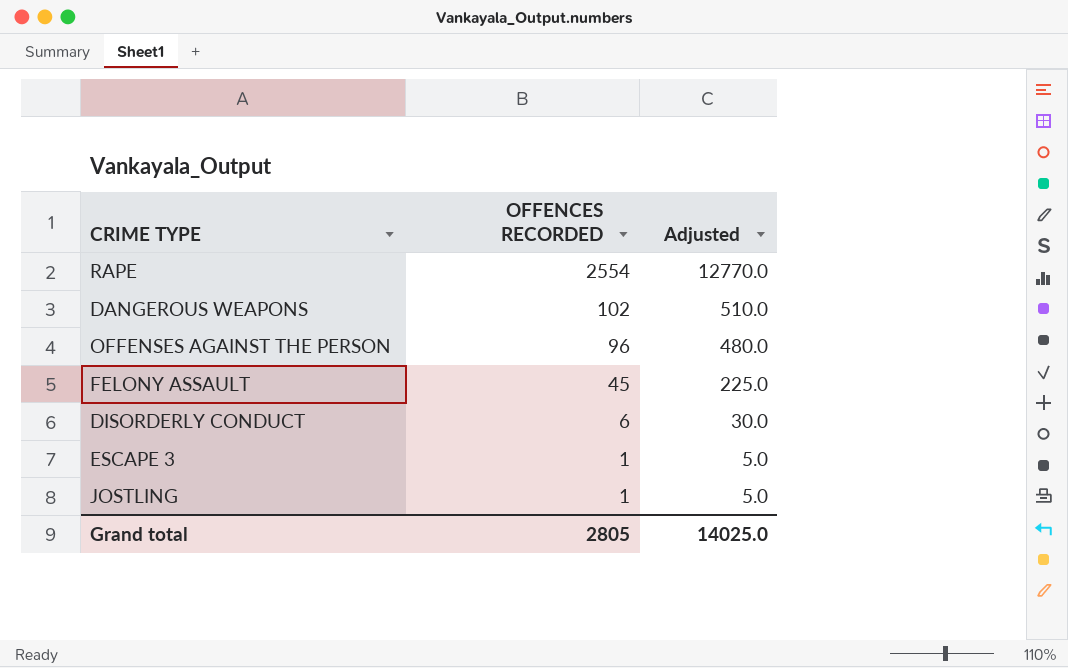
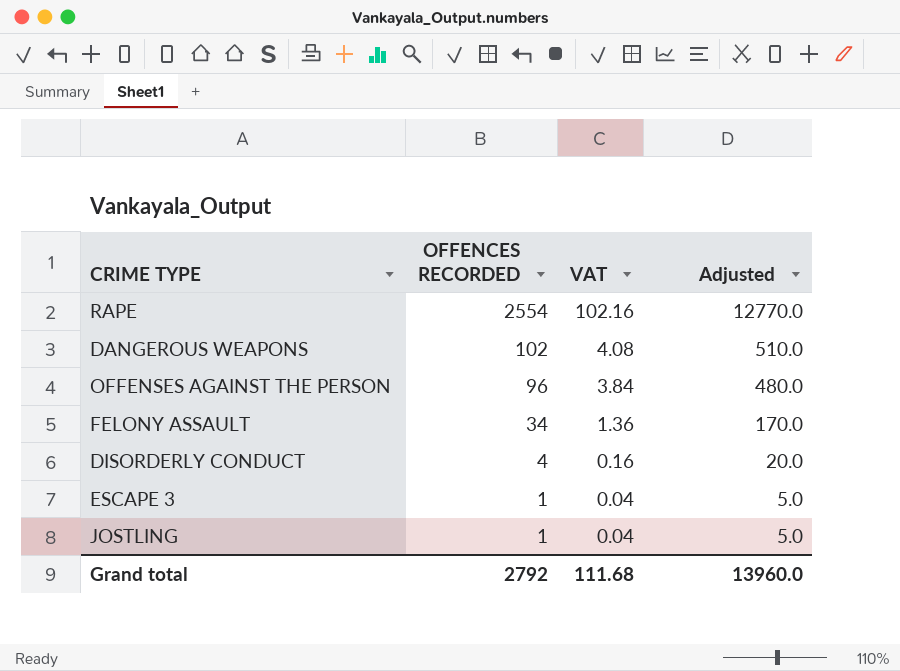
column VAT | formula: none -> [OFFENCES RECORDED] * 0.04
FELONY ASSAULT | OFFENCES RECORDED: 45 -> 34
FELONY ASSAULT | Adjusted: 225.0 -> 170.0
DISORDERLY CONDUCT | OFFENCES RECORDED: 6 -> 4
DISORDERLY CONDUCT | Adjusted: 30.0 -> 20.0
Grand total | OFFENCES RECORDED: 2805 -> 2792
Grand total | Adjusted: 14025.0 -> 13960.0

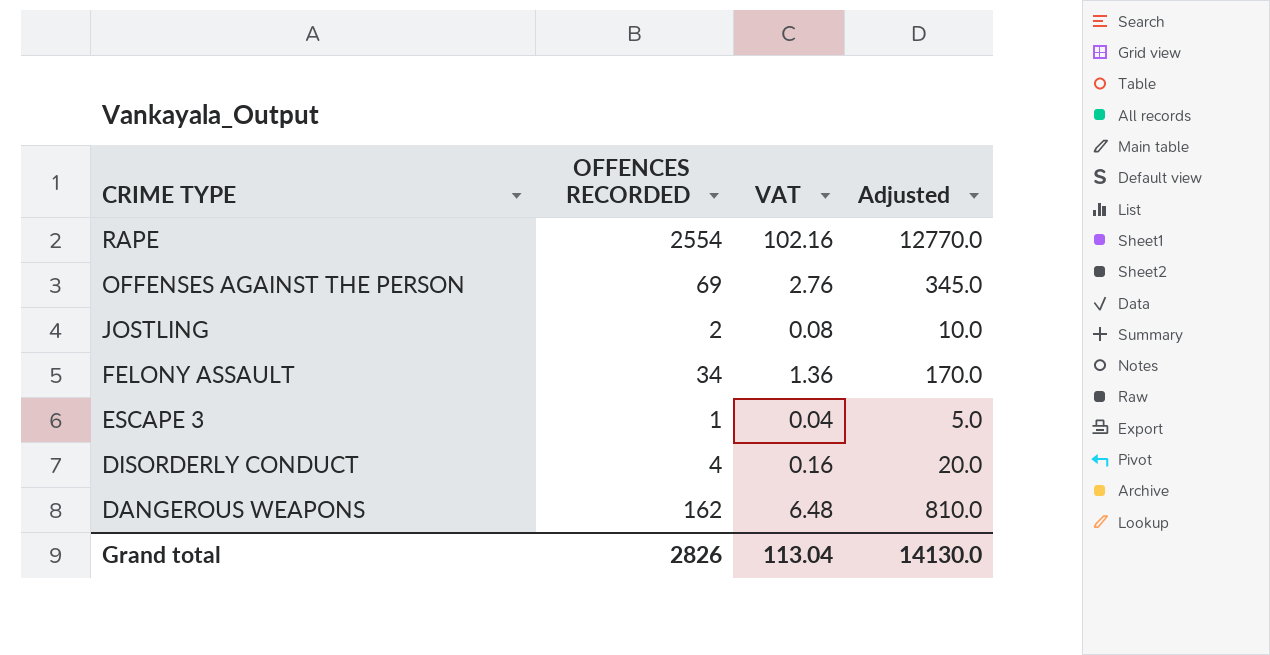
row order: OFFENCES RECORDED descending -> CRIME TYPE descending
OFFENSES AGAINST THE PERSON | OFFENCES RECORDED: 96 -> 69
OFFENSES AGAINST THE PERSON | VAT: 3.84 -> 2.76
OFFENSES AGAINST THE PERSON | Adjusted: 480.0 -> 345.0
JOSTLING | OFFENCES RECORDED: 1 -> 2
JOSTLING | VAT: 0.04 -> 0.08
JOSTLING | Adjusted: 5.0 -> 10.0
DANGEROUS WEAPONS | OFFENCES RECORDED: 102 -> 162
DANGEROUS WEAPONS | VAT: 4.08 -> 6.48
DANGEROUS WEAPONS | Adjusted: 510.0 -> 810.0
Grand total | OFFENCES RECORDED: 2792 -> 2826
Grand total | VAT: 111.68 -> 113.04
Grand total | Adjusted: 13960.0 -> 14130.0

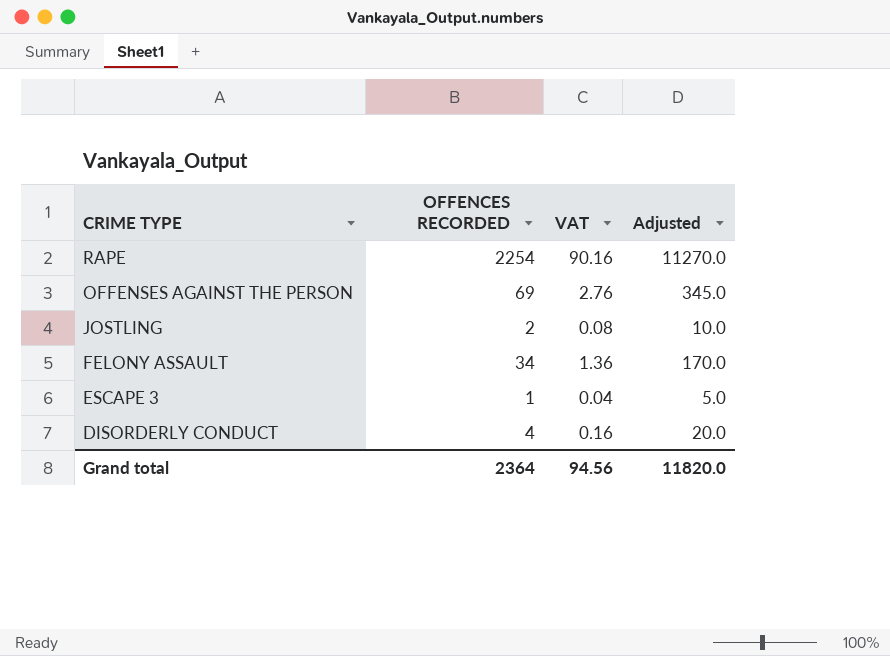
row DANGEROUS WEAPONS: 162 | 6.48 | 810.0 -> none
RAPE | OFFENCES RECORDED: 2554 -> 2254
RAPE | VAT: 102.16 -> 90.16
RAPE | Adjusted: 12770.0 -> 11270.0
Grand total | OFFENCES RECORDED: 2826 -> 2364
Grand total | VAT: 113.04 -> 94.56
Grand total | Adjusted: 14130.0 -> 11820.0

